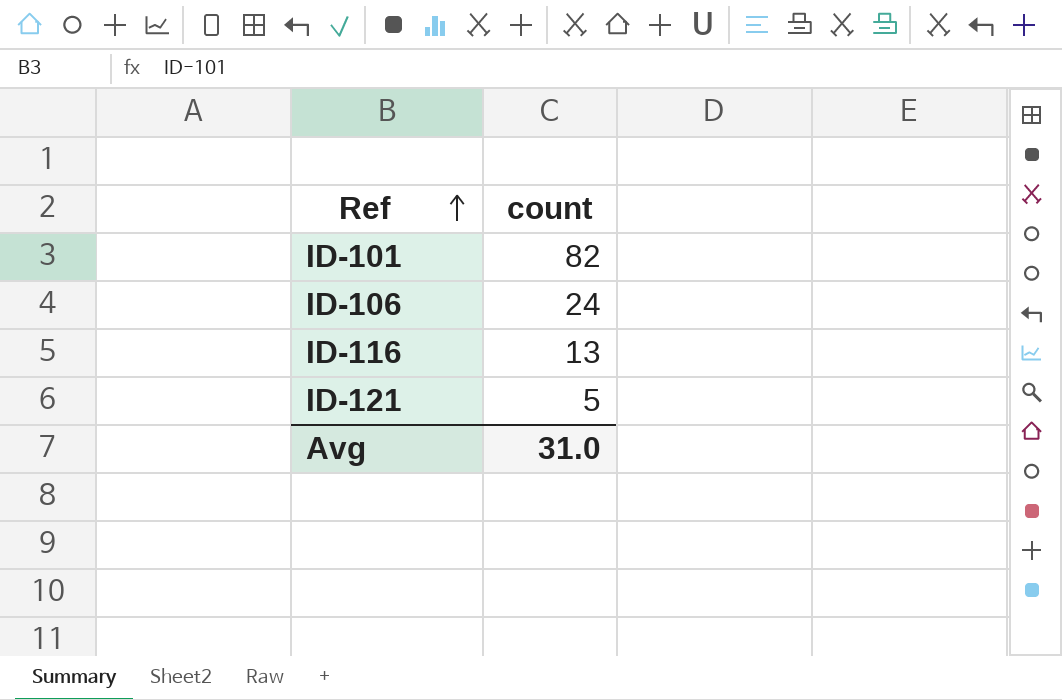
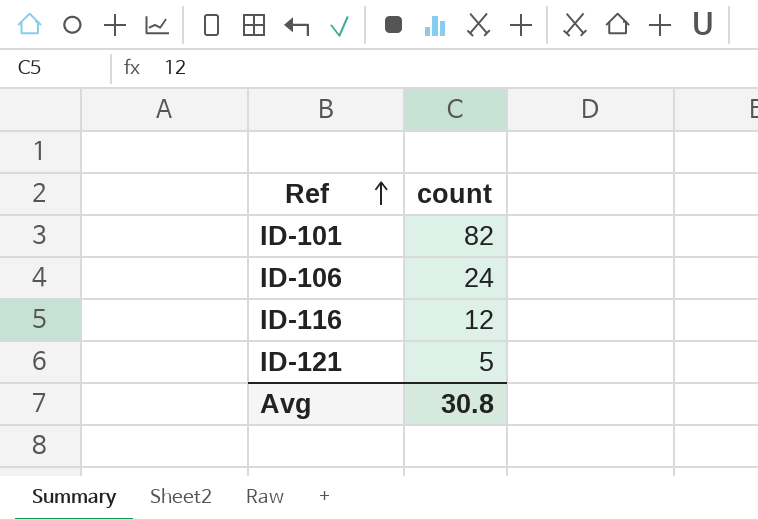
ID-116 | count: 13 -> 12
Avg | count: 31.0 -> 30.8

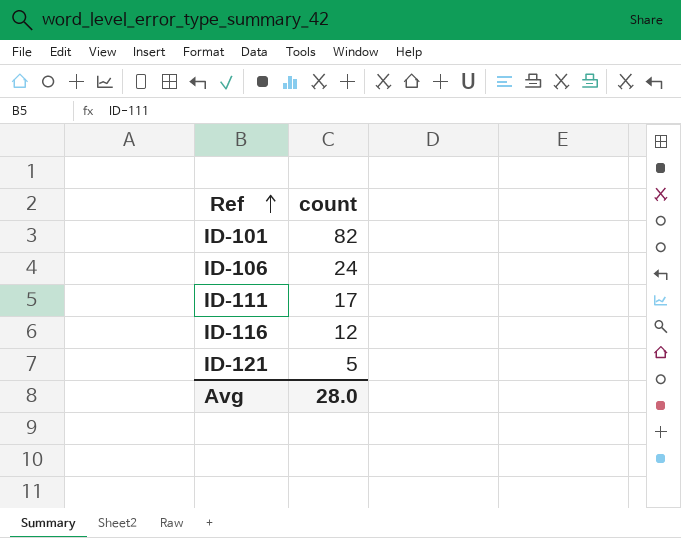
row ID-111: none -> 17
Avg | count: 30.8 -> 28.0

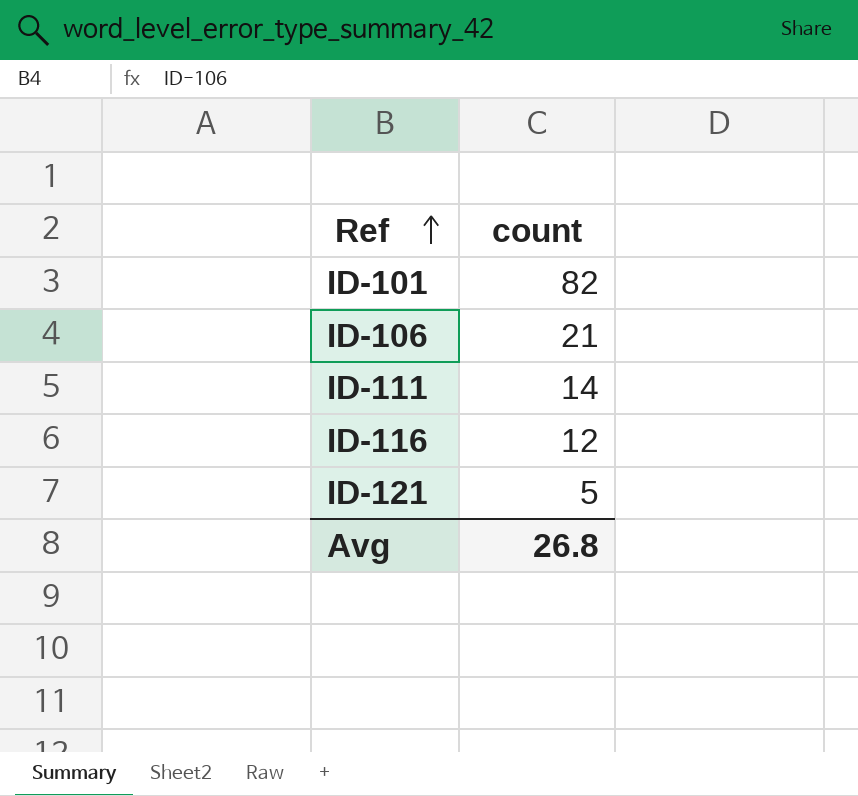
ID-106 | count: 24 -> 21
ID-111 | count: 17 -> 14
Avg | count: 28.0 -> 26.8

